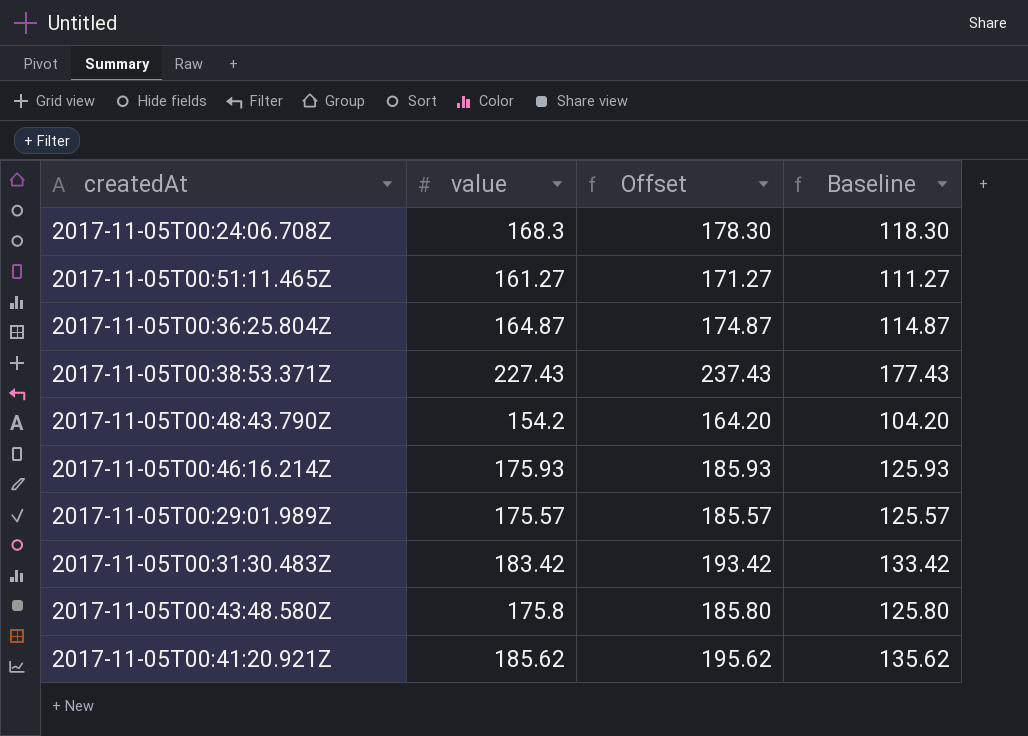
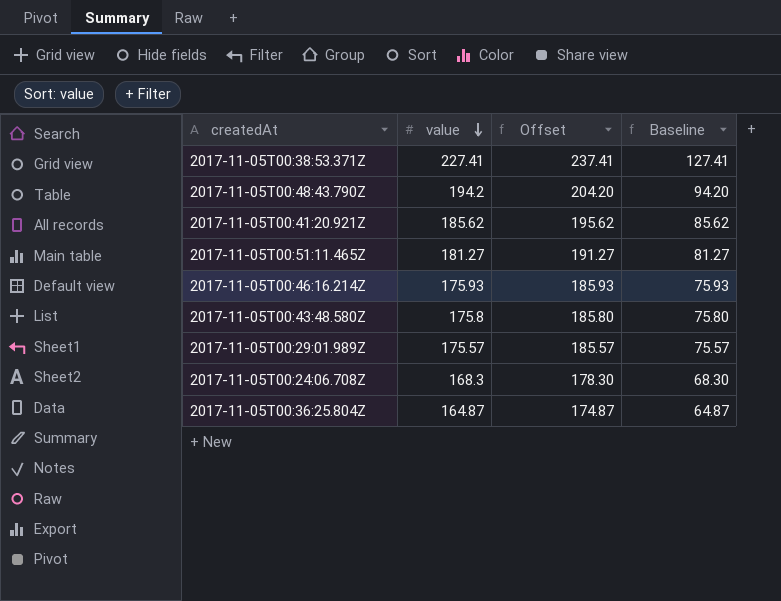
row order: none -> value descending
column Baseline | formula: [value] - 50 -> [value] - 100
row 2017-11-05T00:31:30.483Z: 183.42 | 193.42 | 133.42 -> none
2017-11-05T00:38:53.371Z | value: 227.43 -> 227.41
2017-11-05T00:38:53.371Z | Offset: 237.43 -> 237.41
2017-11-05T00:48:43.790Z | value: 154.2 -> 194.2
2017-11-05T00:48:43.790Z | Offset: 164.20 -> 204.20
2017-11-05T00:51:11.465Z | value: 161.27 -> 181.27
2017-11-05T00:51:11.465Z | Offset: 171.27 -> 191.27

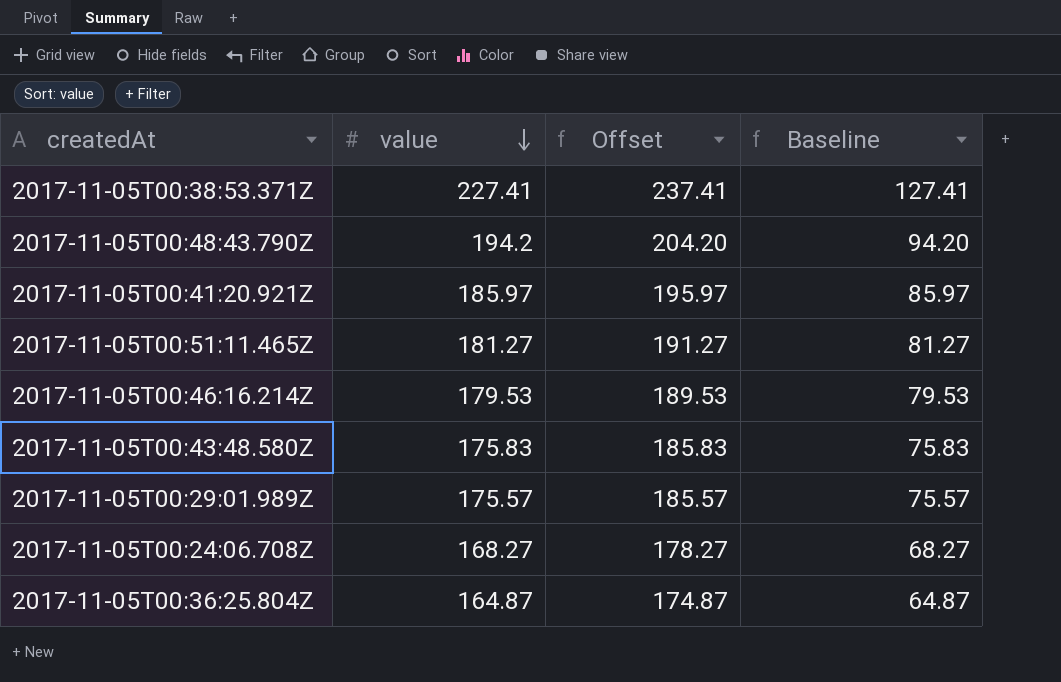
2017-11-05T00:41:20.921Z | value: 185.62 -> 185.97
2017-11-05T00:41:20.921Z | Offset: 195.62 -> 195.97
2017-11-05T00:41:20.921Z | Baseline: 85.62 -> 85.97
2017-11-05T00:46:16.214Z | value: 175.93 -> 179.53
2017-11-05T00:46:16.214Z | Offset: 185.93 -> 189.53
2017-11-05T00:46:16.214Z | Baseline: 75.93 -> 79.53
2017-11-05T00:43:48.580Z | value: 175.8 -> 175.83
2017-11-05T00:43:48.580Z | Offset: 185.80 -> 185.83
2017-11-05T00:43:48.580Z | Baseline: 75.80 -> 75.83
2017-11-05T00:24:06.708Z | value: 168.3 -> 168.27
2017-11-05T00:24:06.708Z | Offset: 178.30 -> 178.27
2017-11-05T00:24:06.708Z | Baseline: 68.30 -> 68.27

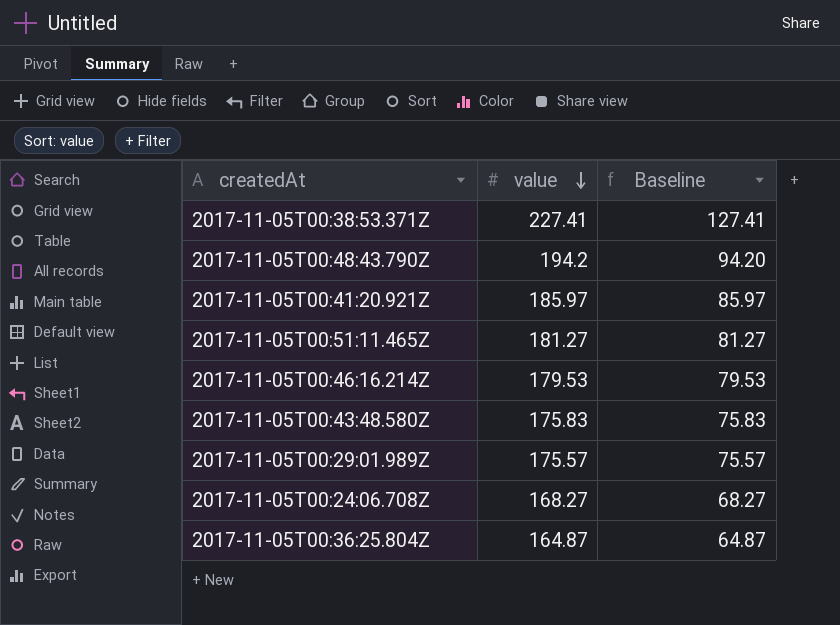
column Offset | formula: [value] + 10 -> none

